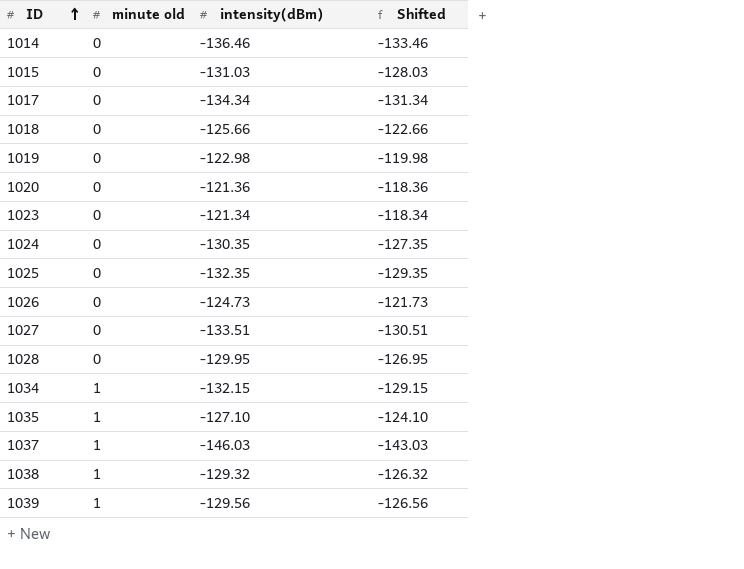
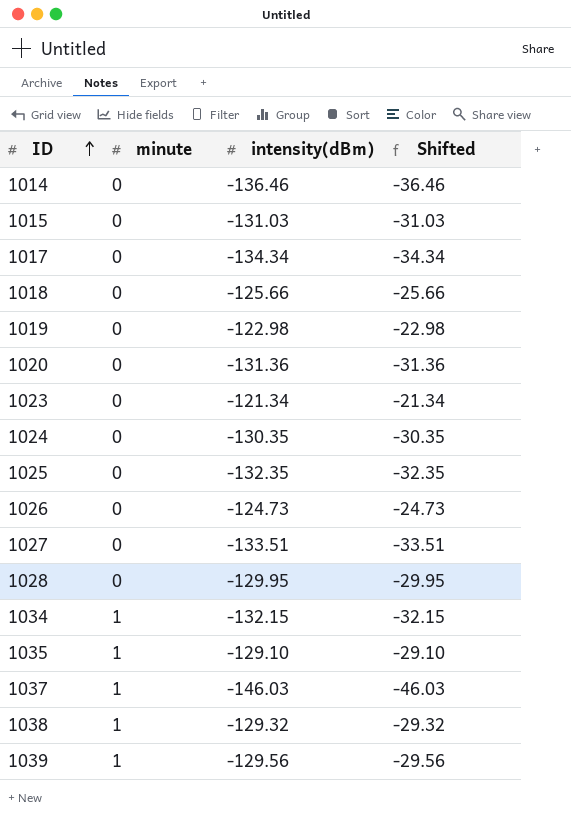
column name: minute old -> minute
column Shifted | formula: [intensity(dBm)] + 3 -> [intensity(dBm)] + 100
1020 | intensity(dBm): -121.36 -> -131.36
1035 | intensity(dBm): -127.10 -> -129.10

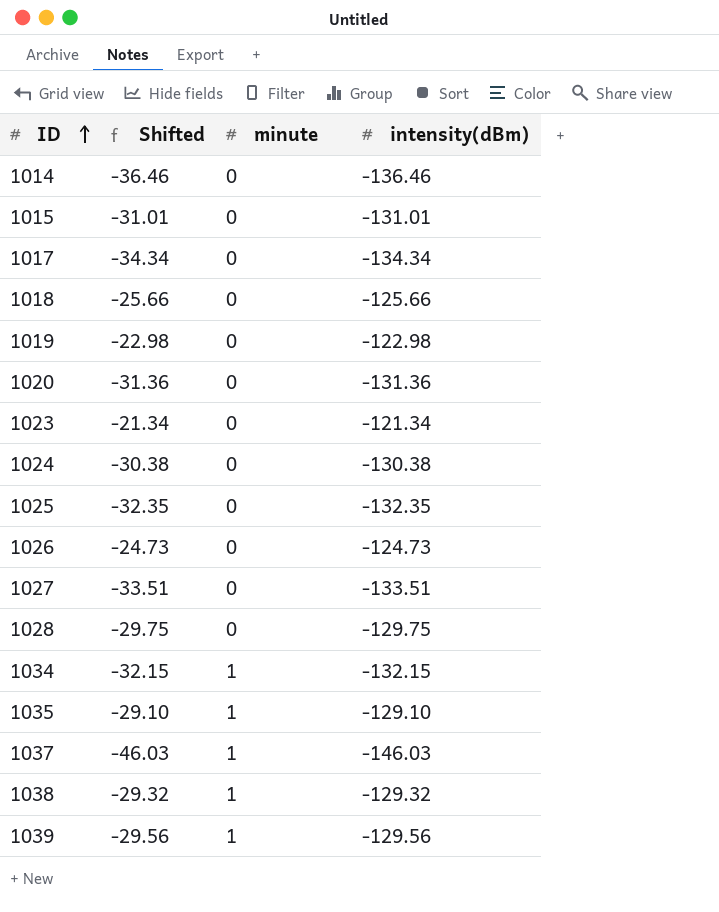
column Shifted | position: 4 -> 2
1015 | Shifted: -31.03 -> -31.01
1015 | intensity(dBm): -131.03 -> -131.01
1024 | Shifted: -30.35 -> -30.38
1024 | intensity(dBm): -130.35 -> -130.38
1028 | Shifted: -29.95 -> -29.75
1028 | intensity(dBm): -129.95 -> -129.75

